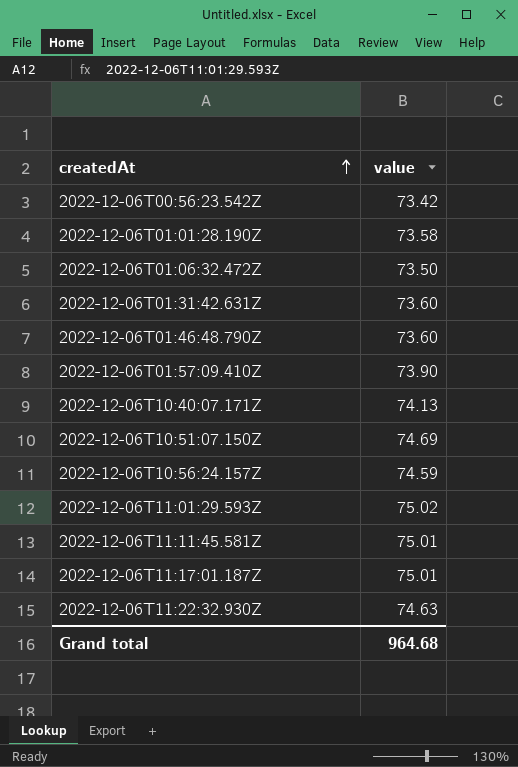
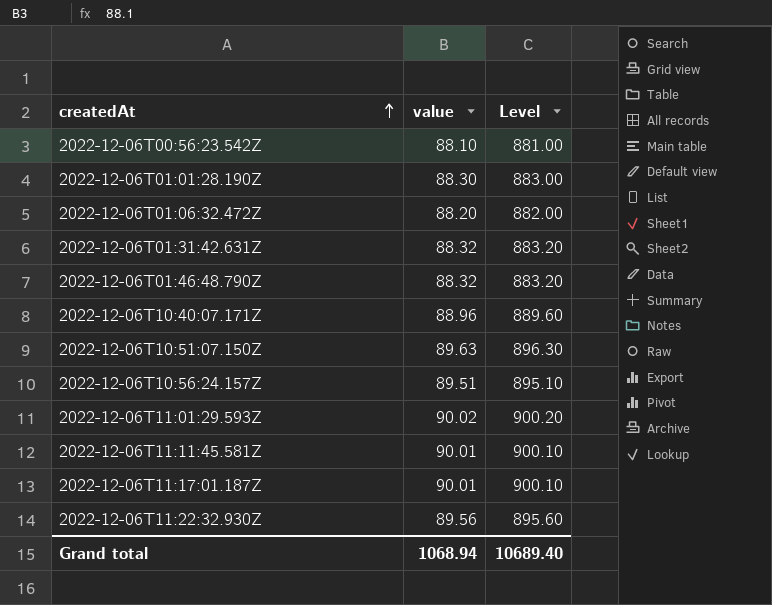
column Level | formula: none -> [value] * 10
row 2022-12-06T01:57:09.410Z: 73.90 -> none
2022-12-06T00:56:23.542Z | value: 73.42 -> 88.10
2022-12-06T01:01:28.190Z | value: 73.58 -> 88.30
2022-12-06T01:06:32.472Z | value: 73.50 -> 88.20
2022-12-06T01:31:42.631Z | value: 73.60 -> 88.32
2022-12-06T01:46:48.790Z | value: 73.60 -> 88.32
2022-12-06T10:40:07.171Z | value: 74.13 -> 88.96
2022-12-06T10:51:07.150Z | value: 74.69 -> 89.63
2022-12-06T10:56:24.157Z | value: 74.59 -> 89.51
2022-12-06T11:01:29.593Z | value: 75.02 -> 90.02
2022-12-06T11:11:45.581Z | value: 75.01 -> 90.01
2022-12-06T11:17:01.187Z | value: 75.01 -> 90.01
2022-12-06T11:22:32.930Z | value: 74.63 -> 89.56
Grand total | value: 964.68 -> 1068.94

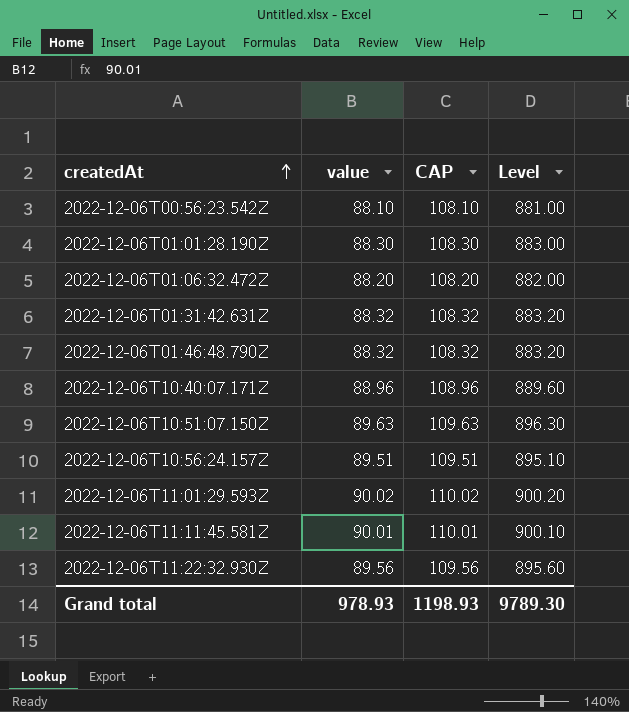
column CAP | formula: none -> [value] + 20
row 2022-12-06T11:17:01.187Z: 90.01 | 900.10 -> none
Grand total | value: 1068.94 -> 978.93
Grand total | Level: 10689.40 -> 9789.30

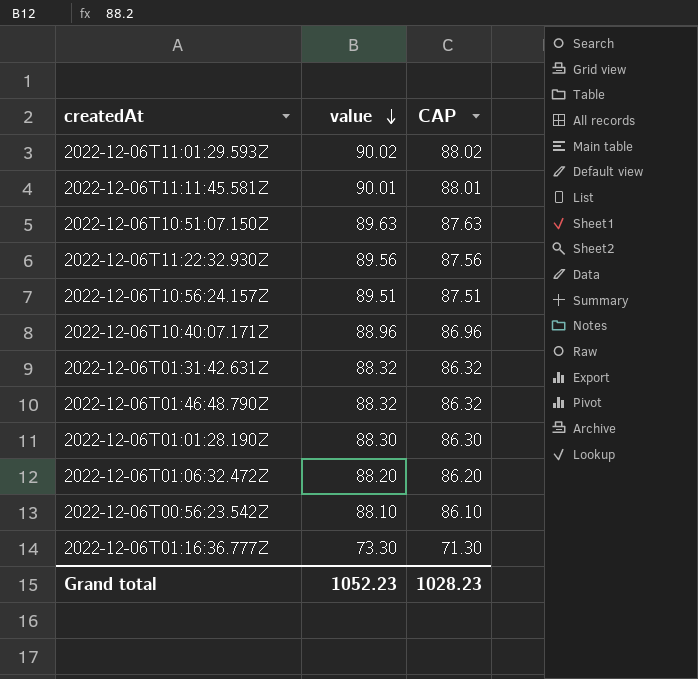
row order: createdAt ascending -> value descending
column Level | formula: [value] * 10 -> none
column CAP | formula: [value] + 20 -> [value] - 2
row 2022-12-06T01:16:36.777Z: none -> 73.30 | 71.30
Grand total | value: 978.93 -> 1052.23
Grand total | CAP: 1198.93 -> 1028.23

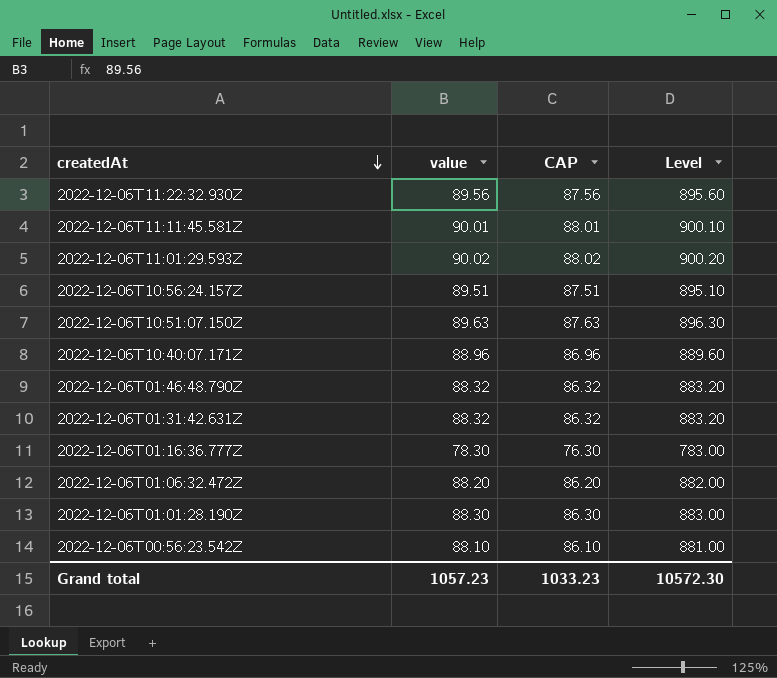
row order: value descending -> createdAt descending
column Level | formula: none -> [value] * 10
2022-12-06T01:16:36.777Z | value: 73.30 -> 78.30
2022-12-06T01:16:36.777Z | CAP: 71.30 -> 76.30
Grand total | value: 1052.23 -> 1057.23
Grand total | CAP: 1028.23 -> 1033.23

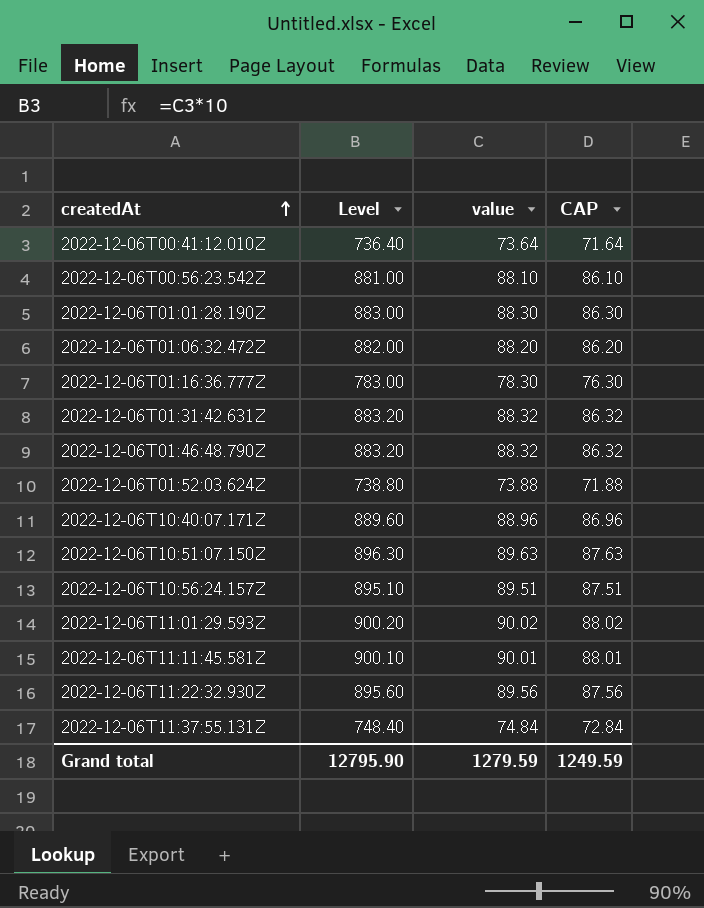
row order: createdAt descending -> createdAt ascending
column Level | position: 4 -> 2
row 2022-12-06T00:41:12.010Z: none -> 736.40 | 73.64 | 71.64
row 2022-12-06T01:52:03.624Z: none -> 738.80 | 73.88 | 71.88
row 2022-12-06T11:37:55.131Z: none -> 748.40 | 74.84 | 72.84
Grand total | Level: 10572.30 -> 12795.90
Grand total | value: 1057.23 -> 1279.59
Grand total | CAP: 1033.23 -> 1249.59

